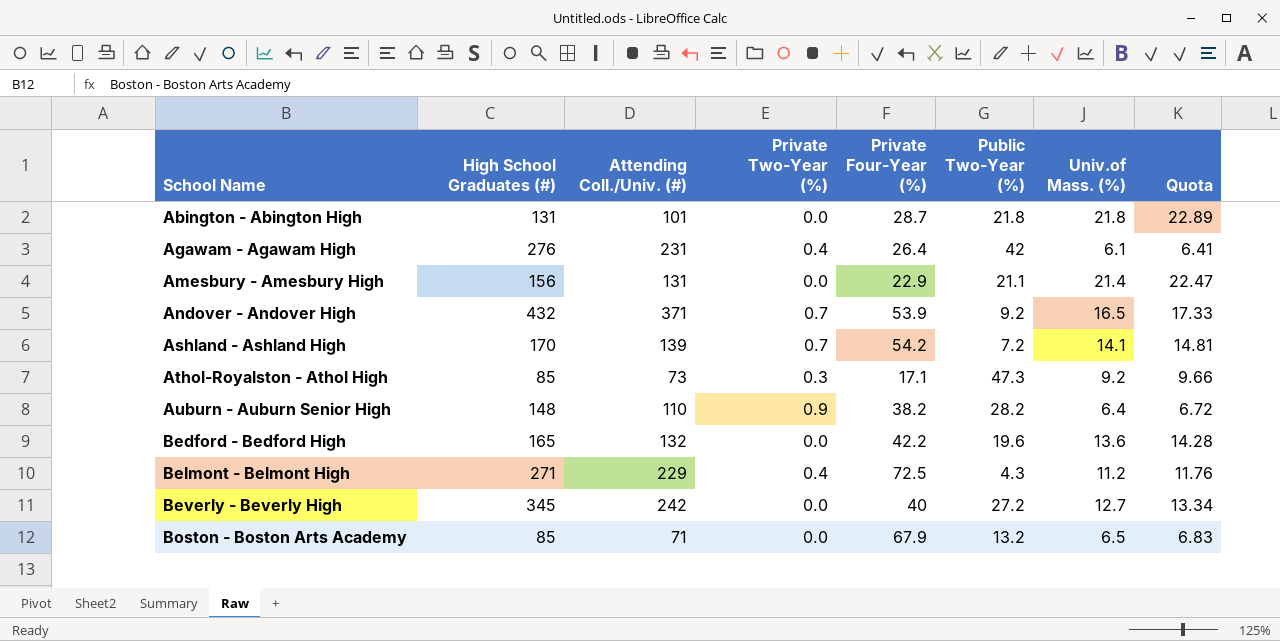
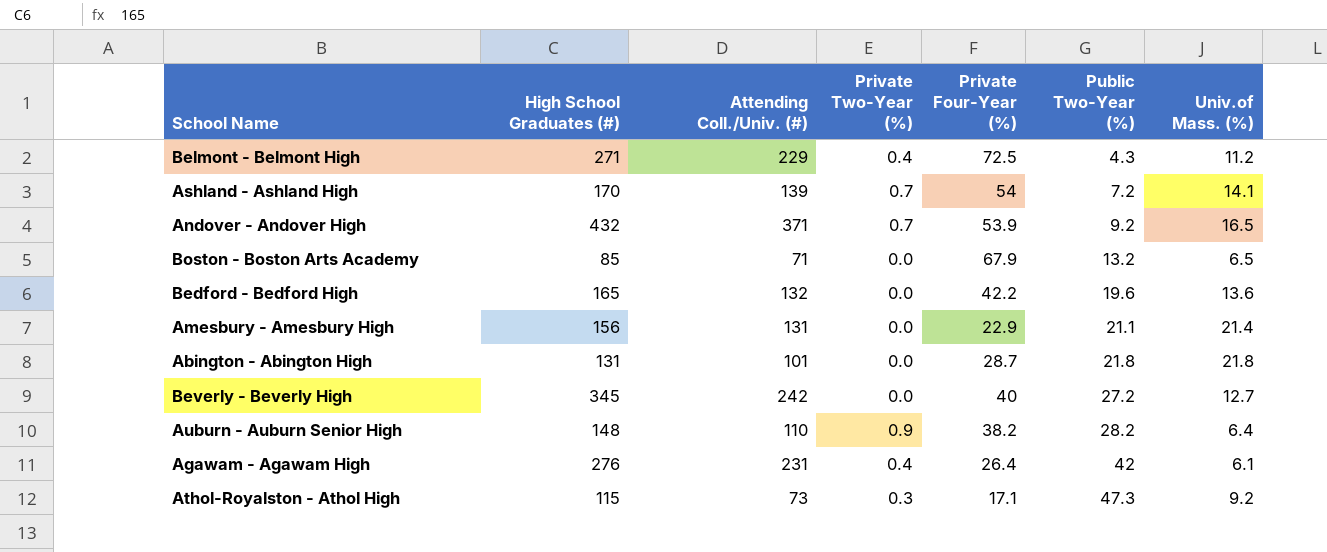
row order: School Name ascending -> Public Two-Year (%) ascending
column Quota | formula: [Univ.of Mass. (%)] * 1.05 -> none
Ashland - Ashland High | Private Four-Year (%): 54.2 -> 54
Athol-Royalston - Athol High | High School Graduates (#): 85 -> 115

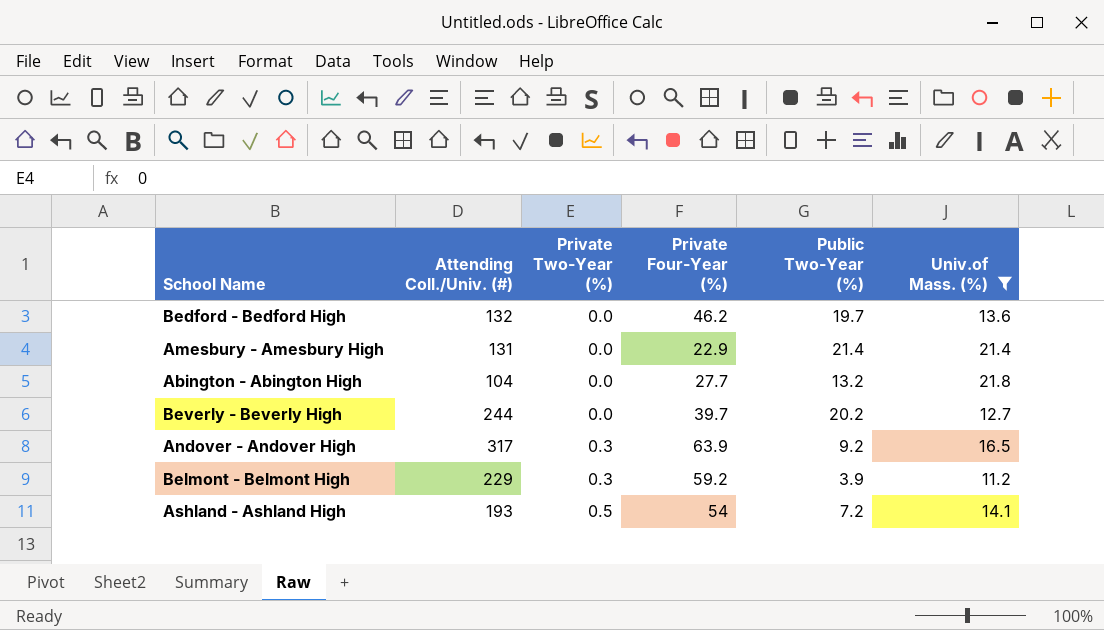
filter: none -> Univ.of Mass. (%) >= 11.2
row order: Public Two-Year (%) ascending -> Private Two-Year (%) ascending
column High School Graduates (#) | position: 2 -> none
Bedford - Bedford High | Private Four-Year (%): 42.2 -> 46.2
Bedford - Bedford High | Public Two-Year (%): 19.6 -> 19.7
Amesbury - Amesbury High | Public Two-Year (%): 21.1 -> 21.4
Abington - Abington High | Attending Coll./Univ. (#): 101 -> 104
Abington - Abington High | Private Four-Year (%): 28.7 -> 27.7
Abington - Abington High | Public Two-Year (%): 21.8 -> 13.2
Beverly - Beverly High | Attending Coll./Univ. (#): 242 -> 244
Beverly - Beverly High | Private Four-Year (%): 40 -> 39.7
Beverly - Beverly High | Public Two-Year (%): 27.2 -> 20.2
Andover - Andover High | Attending Coll./Univ. (#): 371 -> 317
Andover - Andover High | Private Two-Year (%): 0.7 -> 0.3
Andover - Andover High | Private Four-Year (%): 53.9 -> 63.9
Belmont - Belmont High | Private Two-Year (%): 0.4 -> 0.3
Belmont - Belmont High | Private Four-Year (%): 72.5 -> 59.2
Belmont - Belmont High | Public Two-Year (%): 4.3 -> 3.9
Ashland - Ashland High | Attending Coll./Univ. (#): 139 -> 193
Ashland - Ashland High | Private Two-Year (%): 0.7 -> 0.5

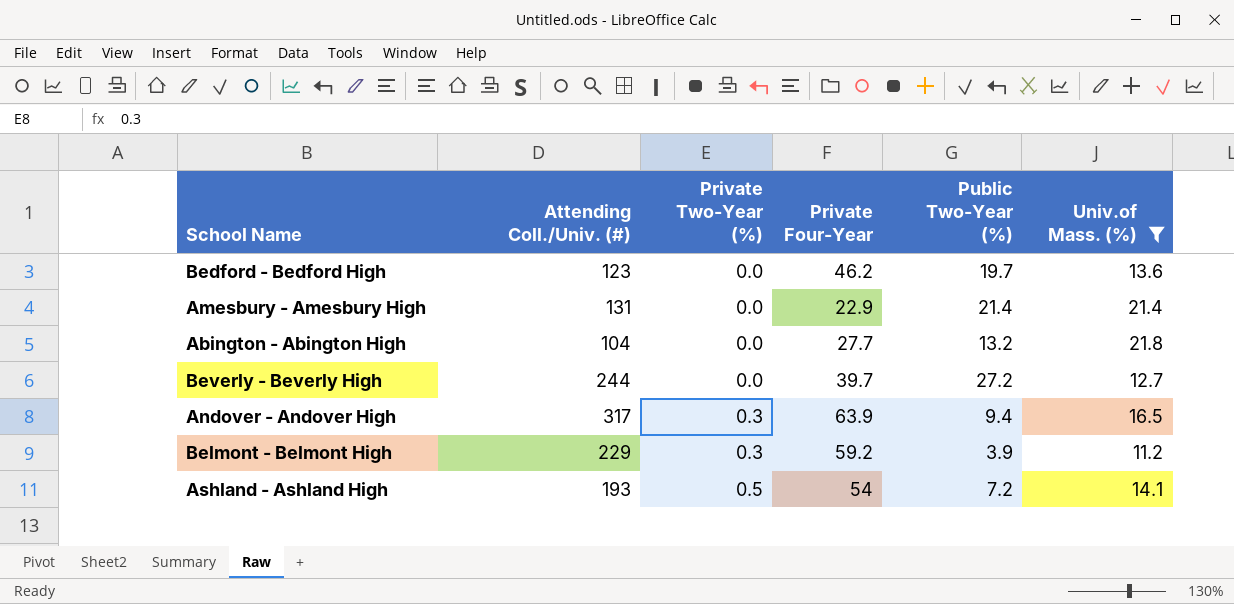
column name: Private Four-Year (%) -> Private Four-Year
Bedford - Bedford High | Attending Coll./Univ. (#): 132 -> 123
Beverly - Beverly High | Public Two-Year (%): 20.2 -> 27.2
Andover - Andover High | Public Two-Year (%): 9.2 -> 9.4

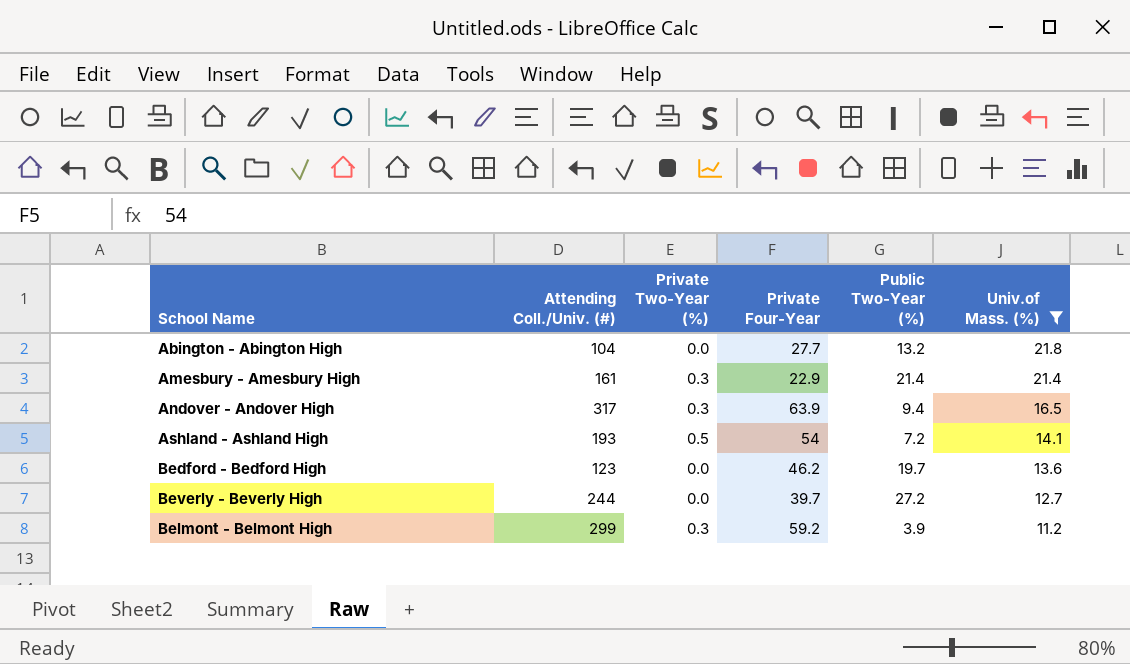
row order: Private Two-Year (%) ascending -> Univ.of Mass. (%) descending
Amesbury - Amesbury High | Attending Coll./Univ. (#): 131 -> 161
Amesbury - Amesbury High | Private Two-Year (%): 0.0 -> 0.3
Belmont - Belmont High | Attending Coll./Univ. (#): 229 -> 299

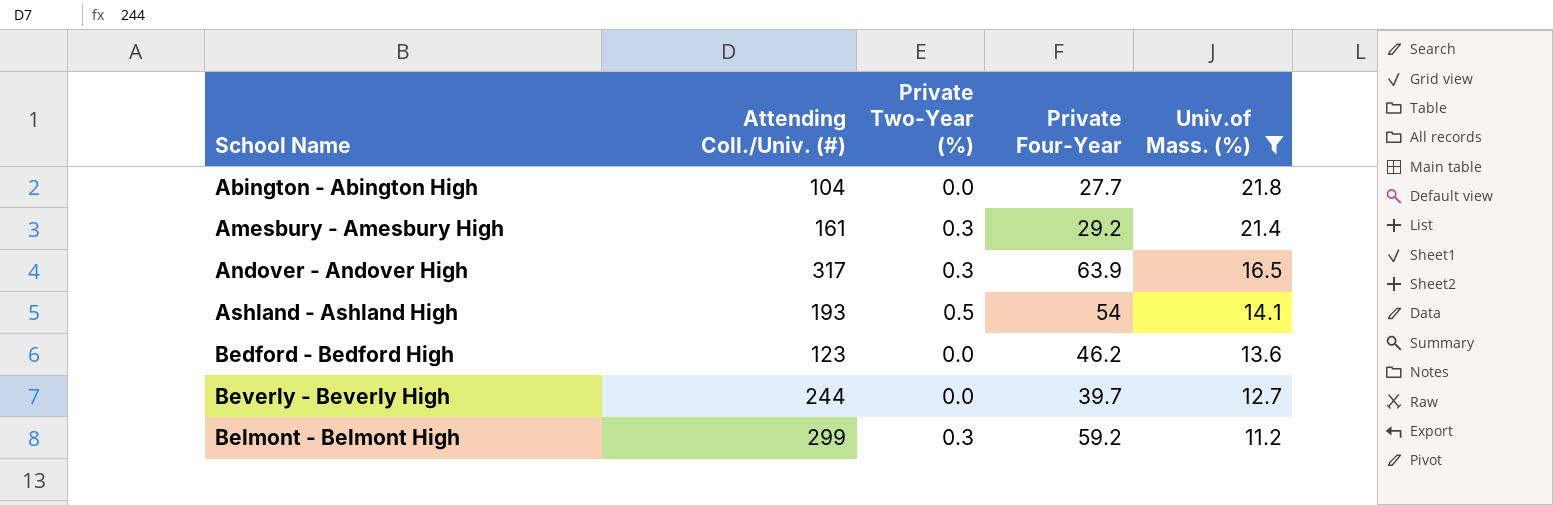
column Public Two-Year (%) | position: 5 -> none
Amesbury - Amesbury High | Private Four-Year: 22.9 -> 29.2

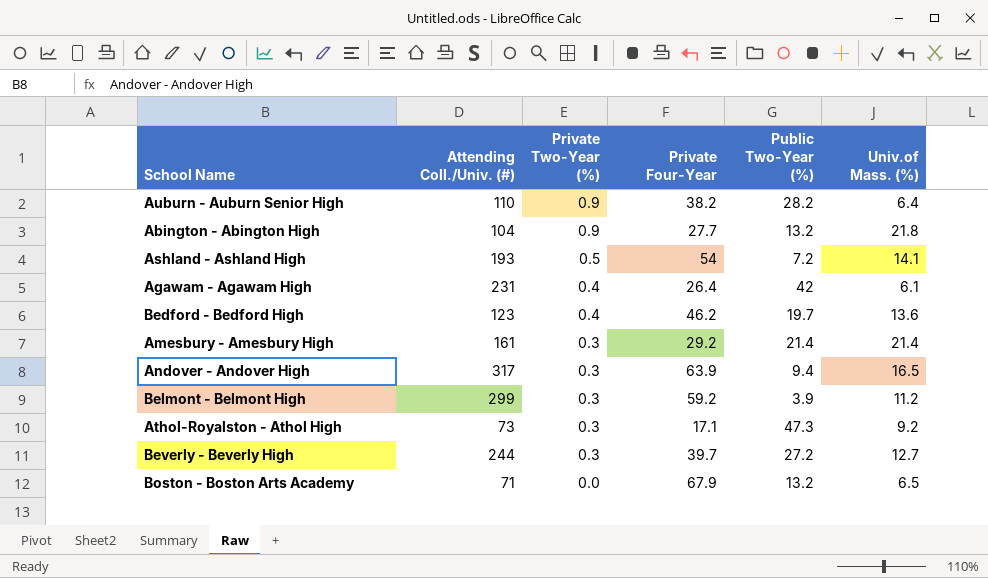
filter: Univ.of Mass. (%) >= 11.2 -> none
row order: Univ.of Mass. (%) descending -> Private Two-Year (%) descending
column Public Two-Year (%) | position: none -> 5
Abington - Abington High | Private Two-Year (%): 0.0 -> 0.9
Bedford - Bedford High | Private Two-Year (%): 0.0 -> 0.4
Beverly - Beverly High | Private Two-Year (%): 0.0 -> 0.3

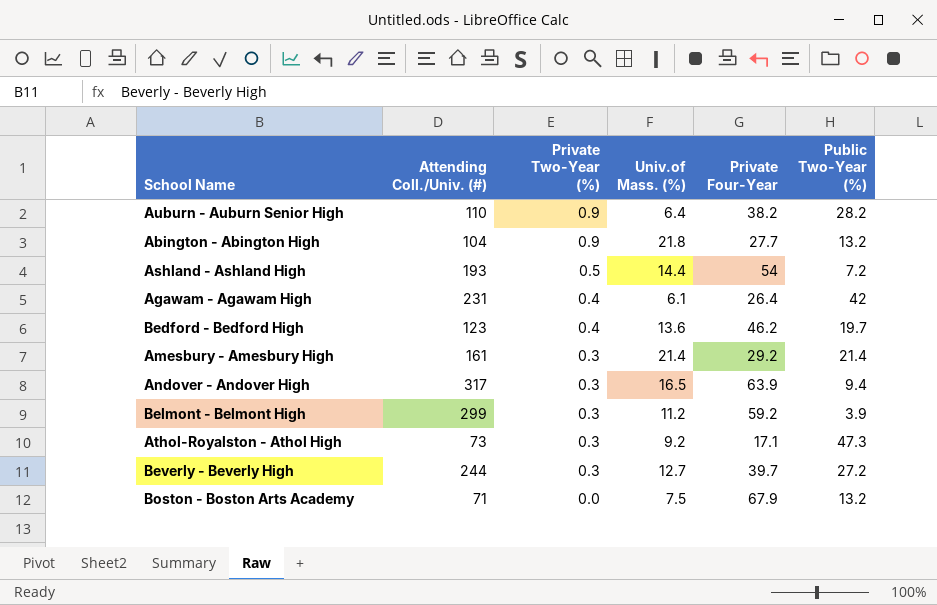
column Univ.of Mass. (%) | position: 6 -> 4
Ashland - Ashland High | Univ.of Mass. (%): 14.1 -> 14.4
Boston - Boston Arts Academy | Univ.of Mass. (%): 6.5 -> 7.5

